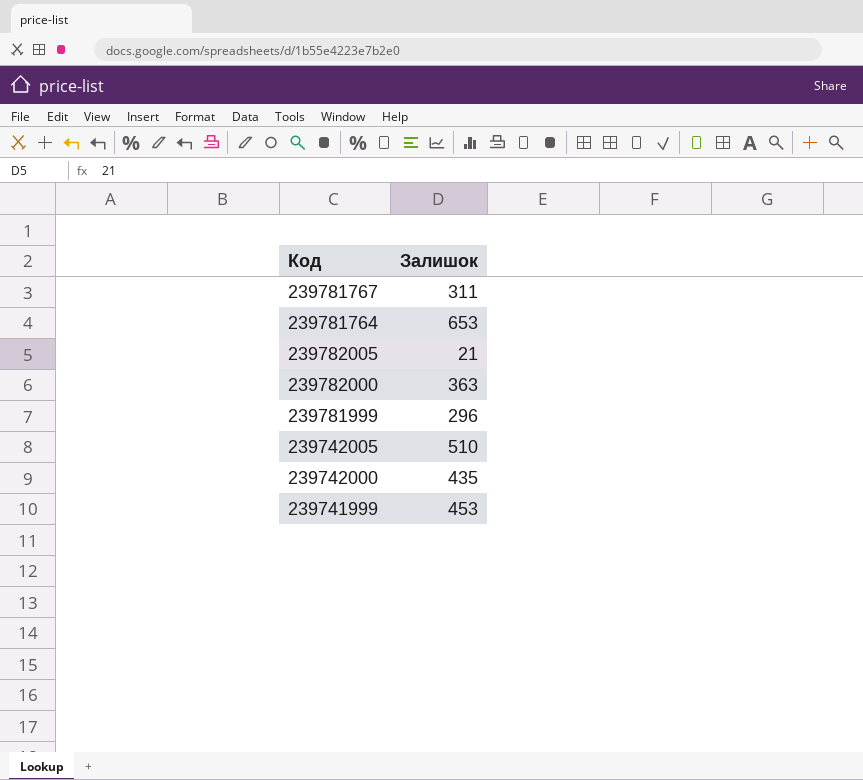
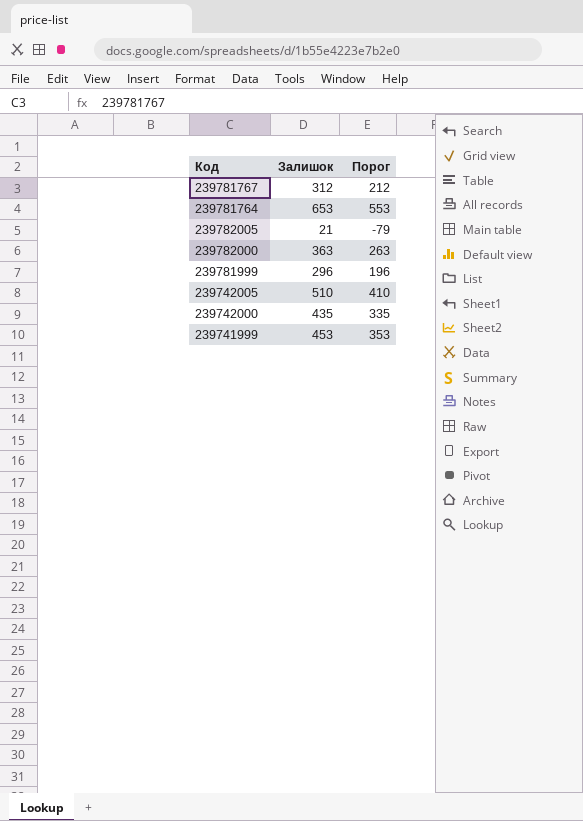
column Порог | formula: none -> [Залишок] - 100
239781767 | Залишок: 311 -> 312

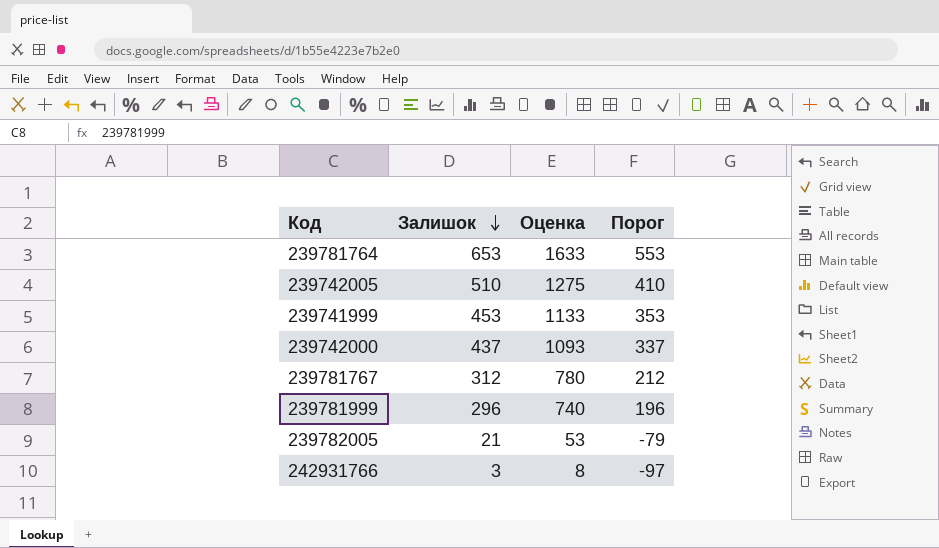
row order: none -> Залишок descending
column Оценка | formula: none -> [Залишок] * 2,5
row 239782000: 363 | 263 -> none
239742000 | Залишок: 435 -> 437
239742000 | Порог: 335 -> 337
row 242931766: none -> 3 | 8 | -97

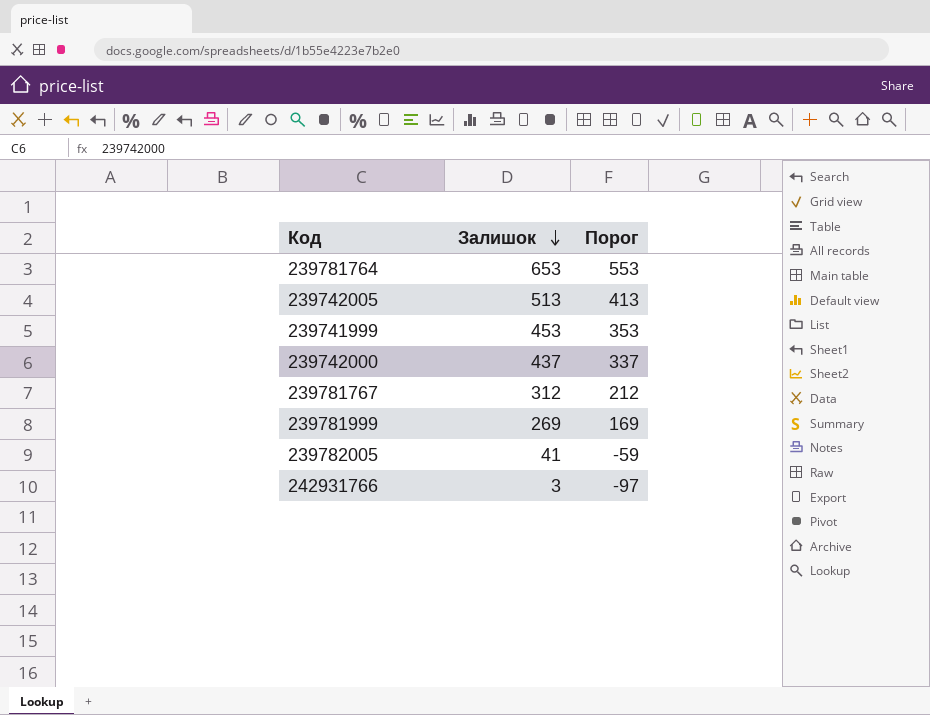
column Оценка | formula: [Залишок] * 2,5 -> none
239742005 | Залишок: 510 -> 513
239742005 | Порог: 410 -> 413
239781999 | Залишок: 296 -> 269
239781999 | Порог: 196 -> 169
239782005 | Залишок: 21 -> 41
239782005 | Порог: -79 -> -59

